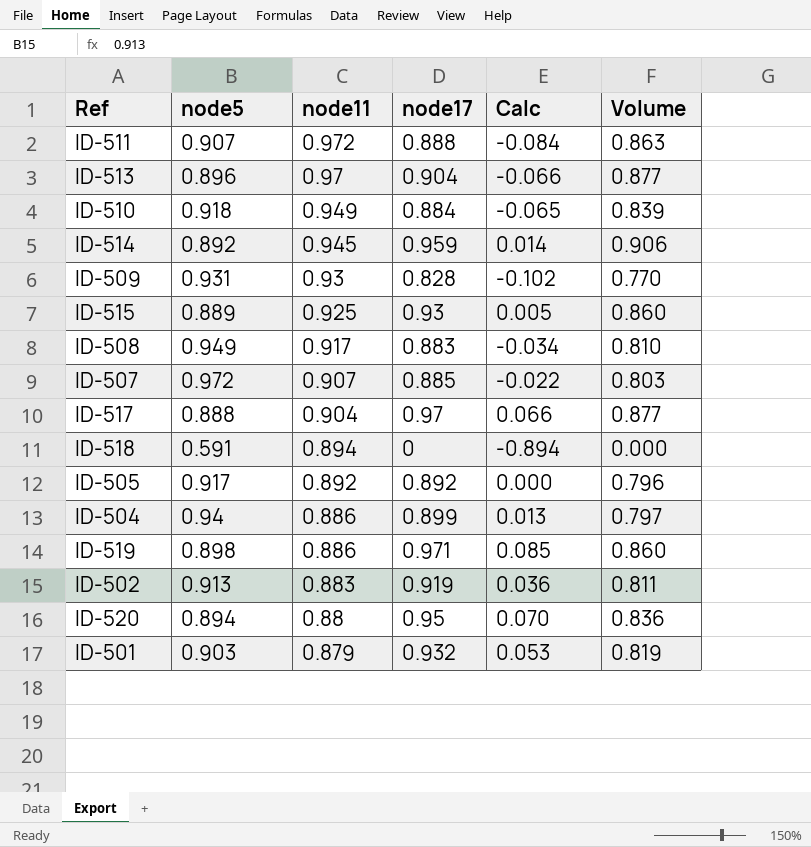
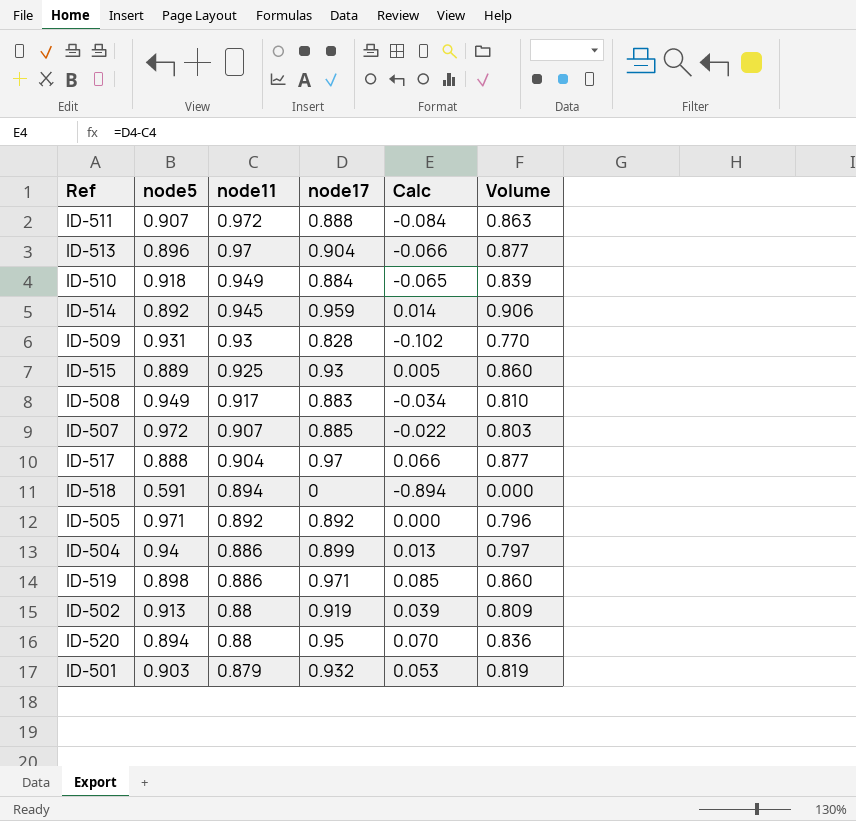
ID-505 | node5: 0.917 -> 0.971
ID-502 | node11: 0.883 -> 0.88
ID-502 | Calc: 0.036 -> 0.039
ID-502 | Volume: 0.811 -> 0.809

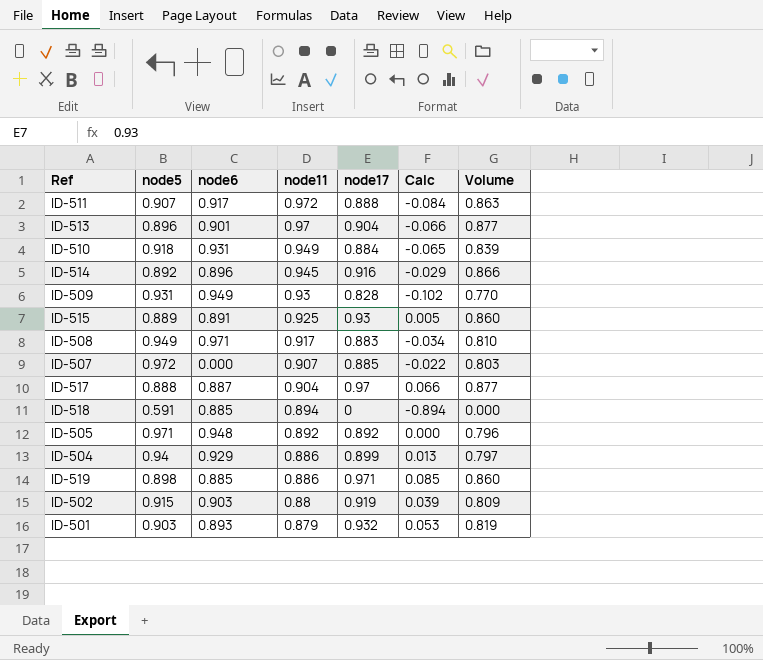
column node6 | position: none -> 3
row ID-520: 0.894 | 0.88 | 0.95 | 0.070 | 0.836 -> none
ID-514 | node17: 0.959 -> 0.916
ID-514 | Calc: 0.014 -> -0.029
ID-514 | Volume: 0.906 -> 0.866
ID-502 | node5: 0.913 -> 0.915

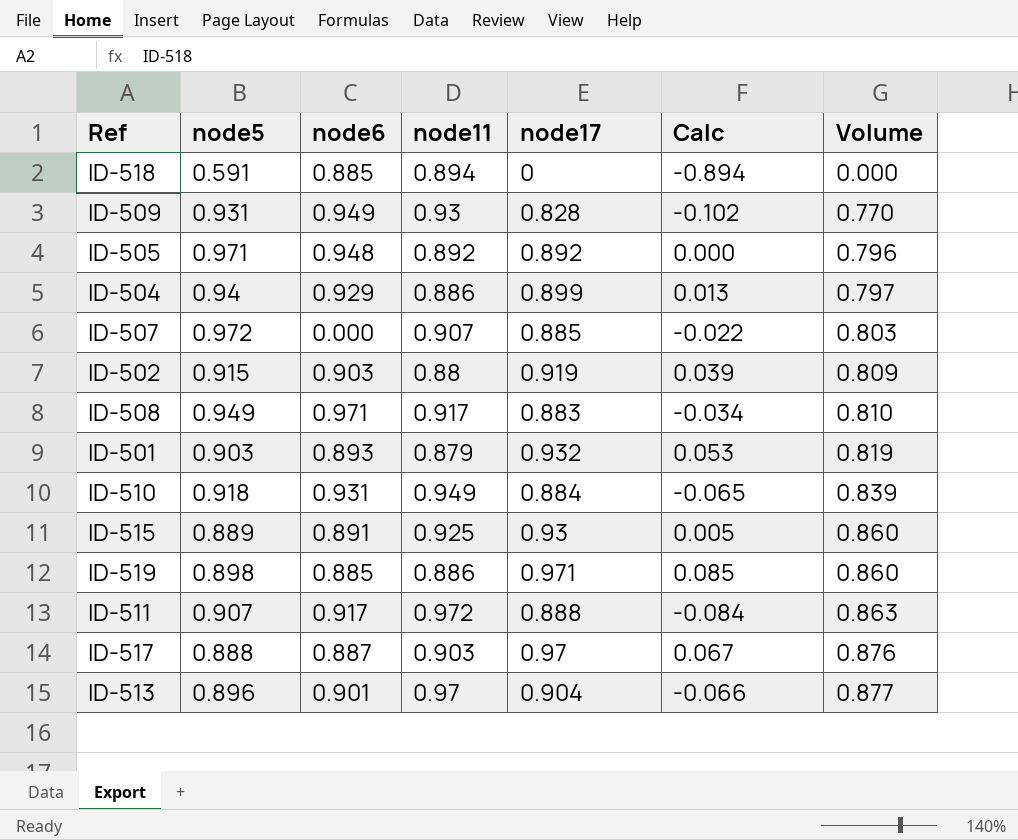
row order: node11 descending -> Volume ascending
row ID-514: 0.892 | 0.896 | 0.945 | 0.916 | -0.029 | 0.866 -> none
ID-517 | node11: 0.904 -> 0.903
ID-517 | Calc: 0.066 -> 0.067
ID-517 | Volume: 0.877 -> 0.876

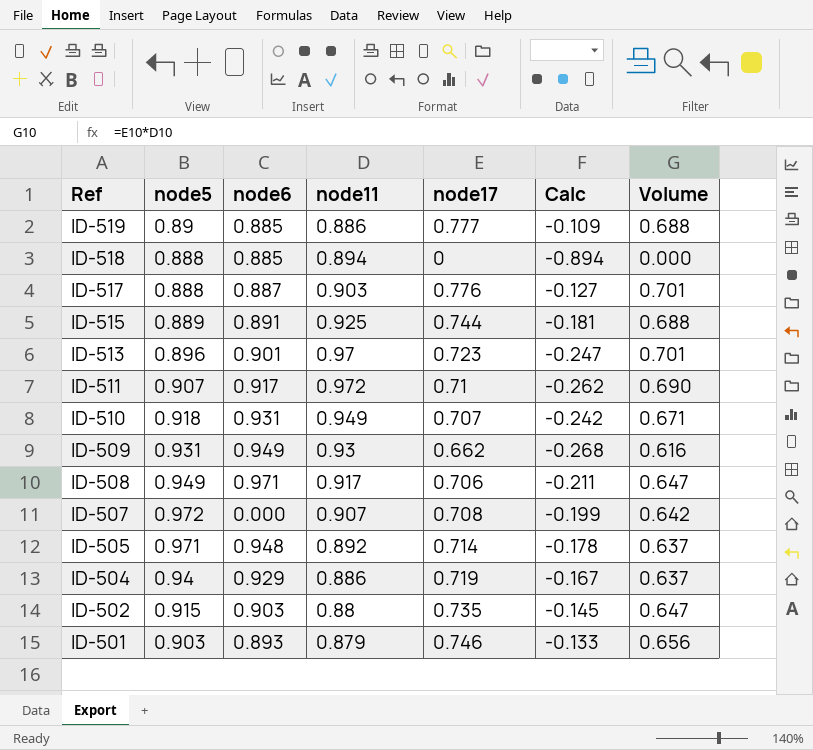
row order: Volume ascending -> Ref descending
ID-519 | node5: 0.898 -> 0.89
ID-519 | node17: 0.971 -> 0.777
ID-519 | Calc: 0.085 -> -0.109
ID-519 | Volume: 0.860 -> 0.688
ID-518 | node5: 0.591 -> 0.888
ID-517 | node17: 0.97 -> 0.776
ID-517 | Calc: 0.067 -> -0.127
ID-517 | Volume: 0.876 -> 0.701
ID-515 | node17: 0.93 -> 0.744
ID-515 | Calc: 0.005 -> -0.181
ID-515 | Volume: 0.860 -> 0.688
ID-513 | node17: 0.904 -> 0.723
ID-513 | Calc: -0.066 -> -0.247
ID-513 | Volume: 0.877 -> 0.701
ID-511 | node17: 0.888 -> 0.71
ID-511 | Calc: -0.084 -> -0.262
ID-511 | Volume: 0.863 -> 0.690
ID-510 | node17: 0.884 -> 0.707
ID-510 | Calc: -0.065 -> -0.242
ID-510 | Volume: 0.839 -> 0.671
ID-509 | node17: 0.828 -> 0.662
ID-509 | Calc: -0.102 -> -0.268
ID-509 | Volume: 0.770 -> 0.616
ID-508 | node17: 0.883 -> 0.706
ID-508 | Calc: -0.034 -> -0.211
ID-508 | Volume: 0.810 -> 0.647
ID-507 | node17: 0.885 -> 0.708
ID-507 | Calc: -0.022 -> -0.199
ID-507 | Volume: 0.803 -> 0.642
ID-505 | node17: 0.892 -> 0.714
ID-505 | Calc: 0.000 -> -0.178
ID-505 | Volume: 0.796 -> 0.637
ID-504 | node17: 0.899 -> 0.719
ID-504 | Calc: 0.013 -> -0.167
ID-504 | Volume: 0.797 -> 0.637
ID-502 | node17: 0.919 -> 0.735
ID-502 | Calc: 0.039 -> -0.145
ID-502 | Volume: 0.809 -> 0.647
ID-501 | node17: 0.932 -> 0.746
ID-501 | Calc: 0.053 -> -0.133
ID-501 | Volume: 0.819 -> 0.656

